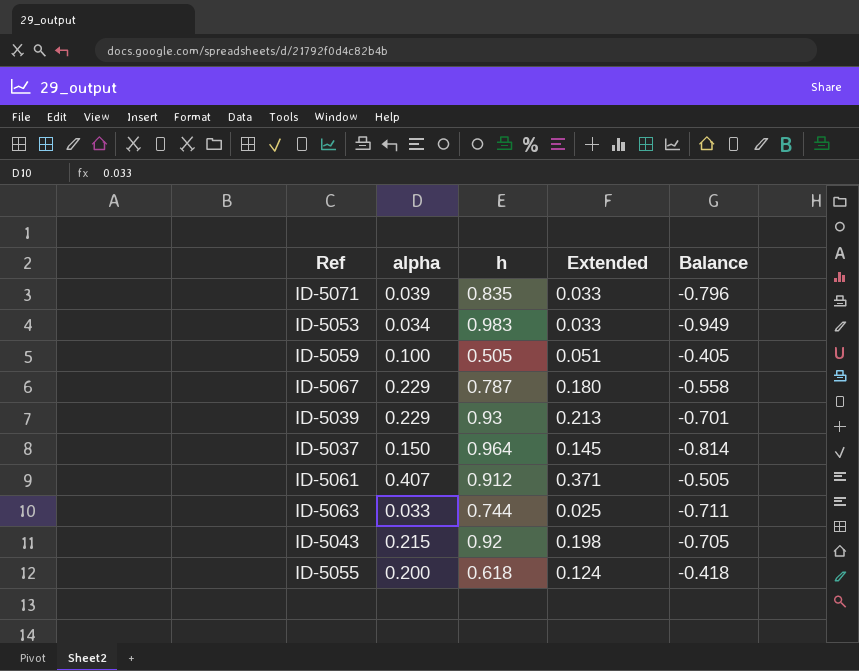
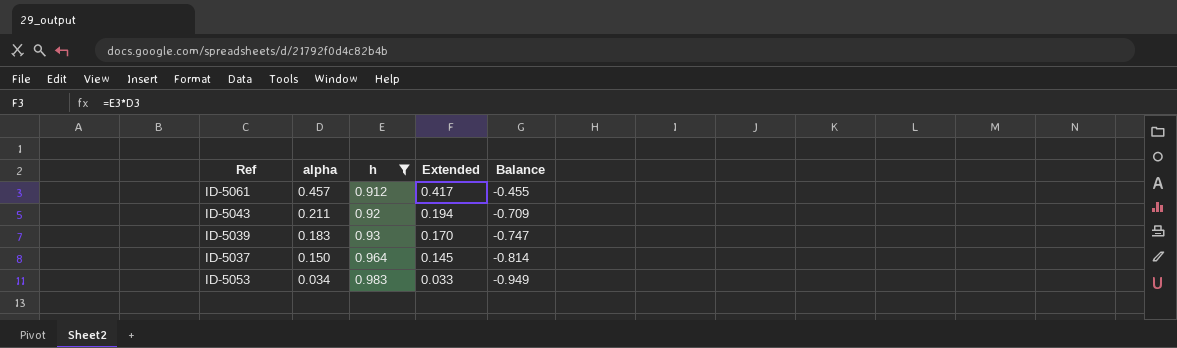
filter: none -> h >= 0.912
row order: none -> alpha descending
ID-5061 | alpha: 0.407 -> 0.457
ID-5061 | Extended: 0.371 -> 0.417
ID-5061 | Balance: -0.505 -> -0.455
ID-5043 | alpha: 0.215 -> 0.211
ID-5043 | Extended: 0.198 -> 0.194
ID-5043 | Balance: -0.705 -> -0.709
ID-5039 | alpha: 0.229 -> 0.183
ID-5039 | Extended: 0.213 -> 0.170
ID-5039 | Balance: -0.701 -> -0.747

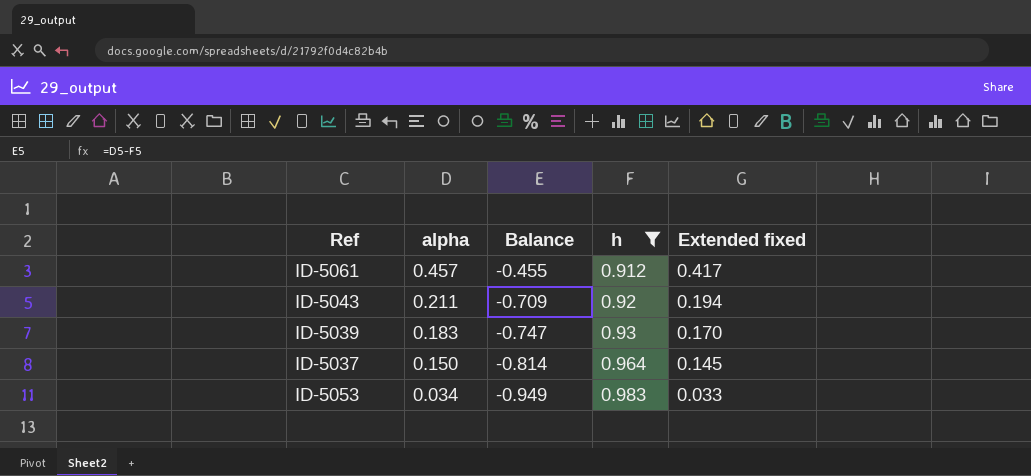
column Balance | position: 5 -> 3
column name: Extended -> Extended fixed

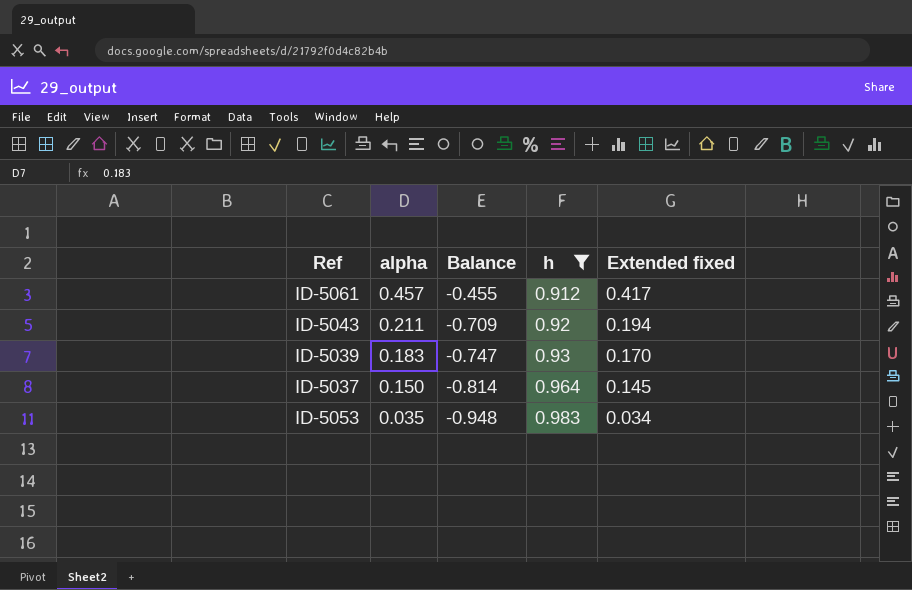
ID-5053 | alpha: 0.034 -> 0.035
ID-5053 | Balance: -0.949 -> -0.948
ID-5053 | Extended fixed: 0.033 -> 0.034

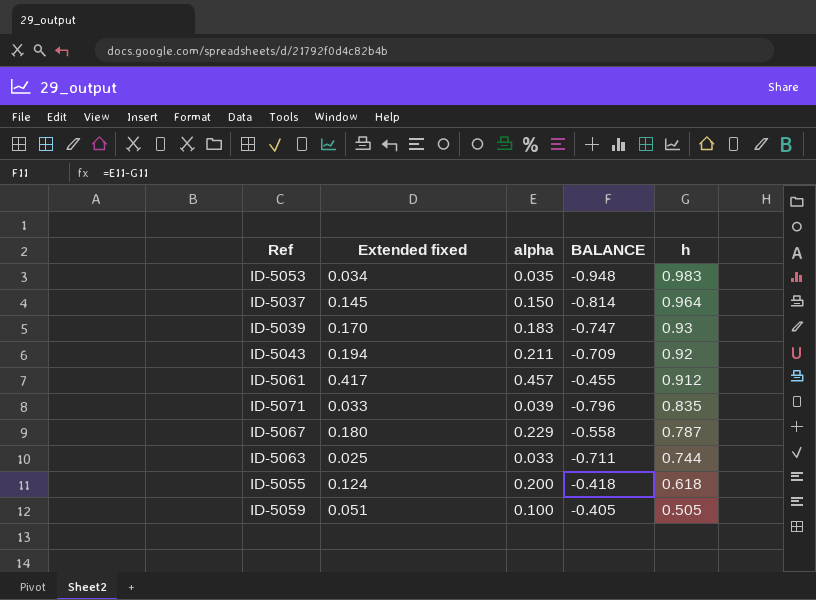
filter: h >= 0.912 -> none
row order: alpha descending -> h descending
column Extended fixed | position: 5 -> 2
column name: Balance -> BALANCE

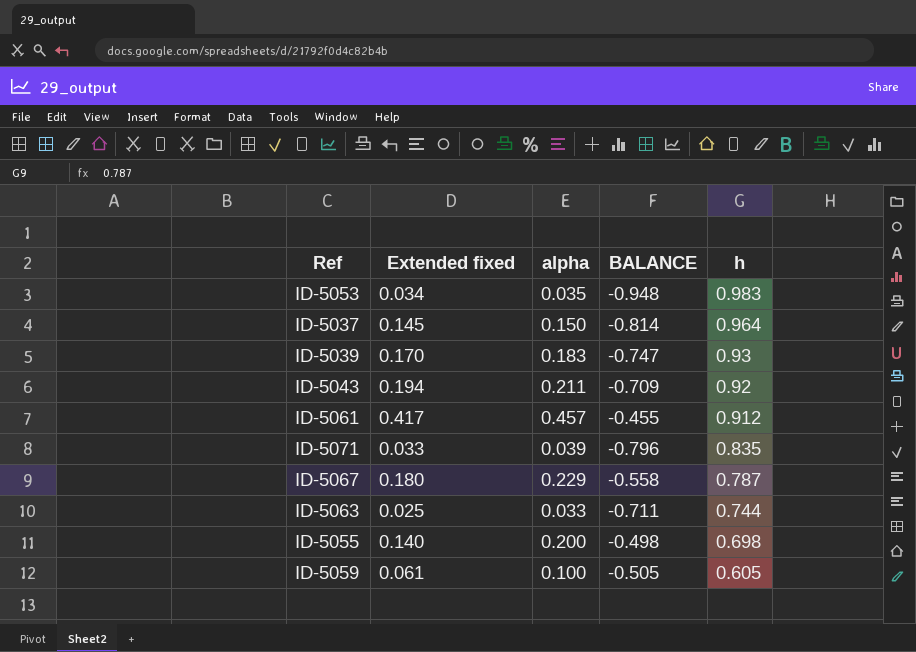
ID-5055 | Extended fixed: 0.124 -> 0.140
ID-5055 | BALANCE: -0.418 -> -0.498
ID-5055 | h: 0.618 -> 0.698
ID-5059 | Extended fixed: 0.051 -> 0.061
ID-5059 | BALANCE: -0.405 -> -0.505
ID-5059 | h: 0.505 -> 0.605

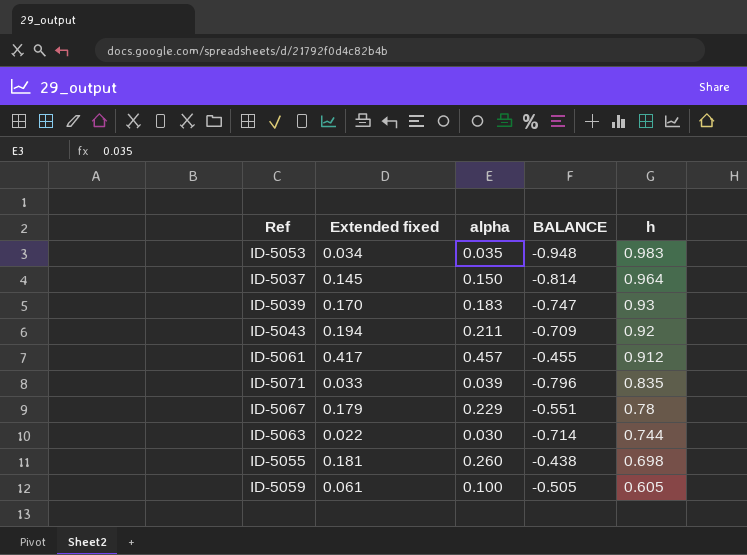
ID-5067 | Extended fixed: 0.180 -> 0.179
ID-5067 | BALANCE: -0.558 -> -0.551
ID-5067 | h: 0.787 -> 0.78
ID-5063 | Extended fixed: 0.025 -> 0.022
ID-5063 | alpha: 0.033 -> 0.030
ID-5063 | BALANCE: -0.711 -> -0.714
ID-5055 | Extended fixed: 0.140 -> 0.181
ID-5055 | alpha: 0.200 -> 0.260
ID-5055 | BALANCE: -0.498 -> -0.438

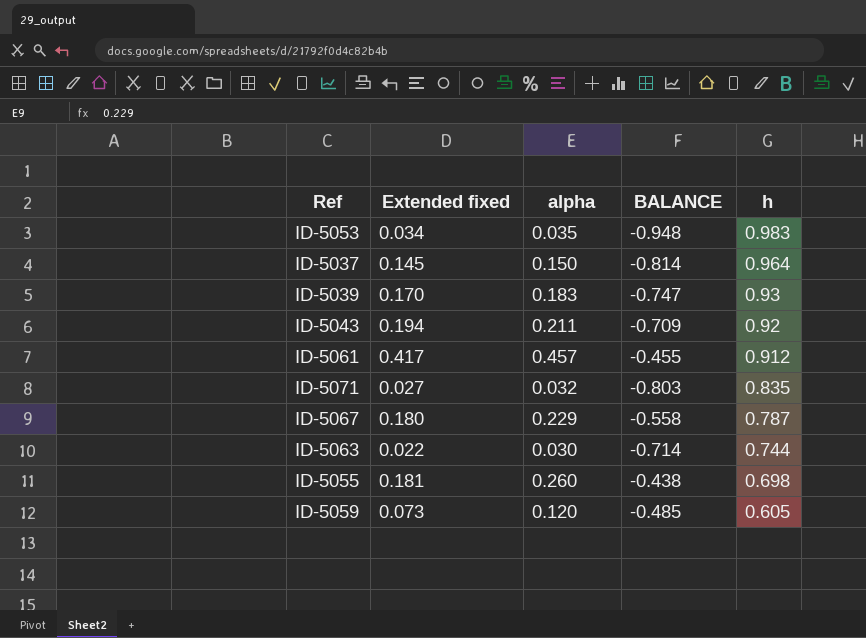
ID-5071 | Extended fixed: 0.033 -> 0.027
ID-5071 | alpha: 0.039 -> 0.032
ID-5071 | BALANCE: -0.796 -> -0.803
ID-5067 | Extended fixed: 0.179 -> 0.180
ID-5067 | BALANCE: -0.551 -> -0.558
ID-5067 | h: 0.78 -> 0.787
ID-5059 | Extended fixed: 0.061 -> 0.073
ID-5059 | alpha: 0.100 -> 0.120
ID-5059 | BALANCE: -0.505 -> -0.485

